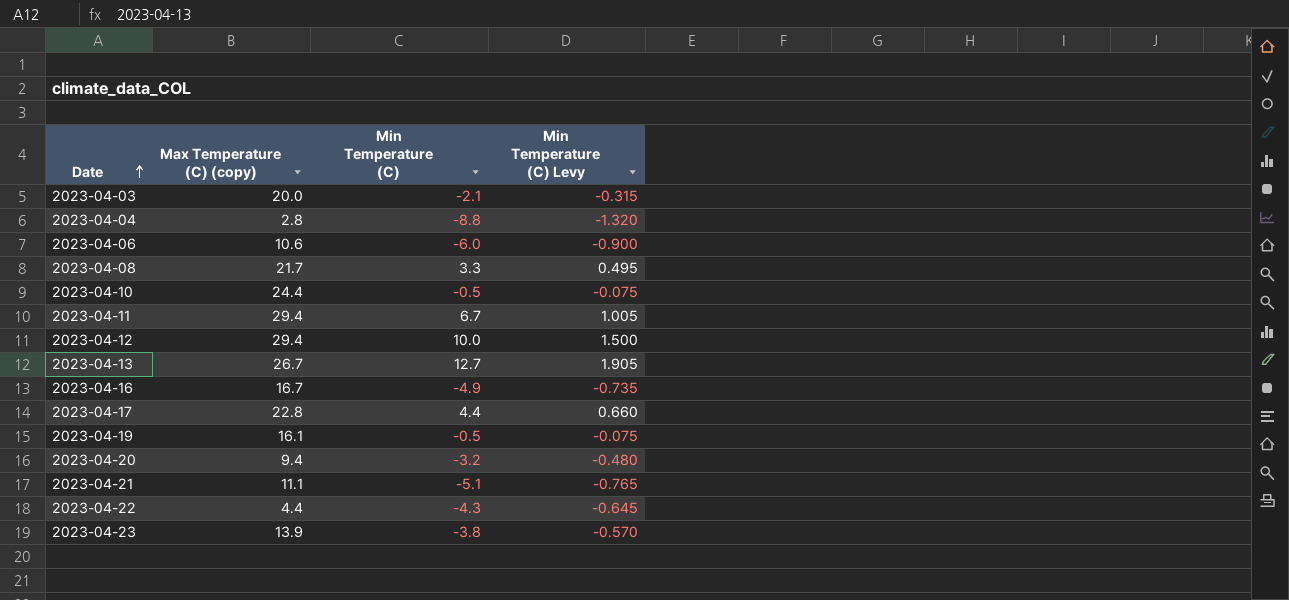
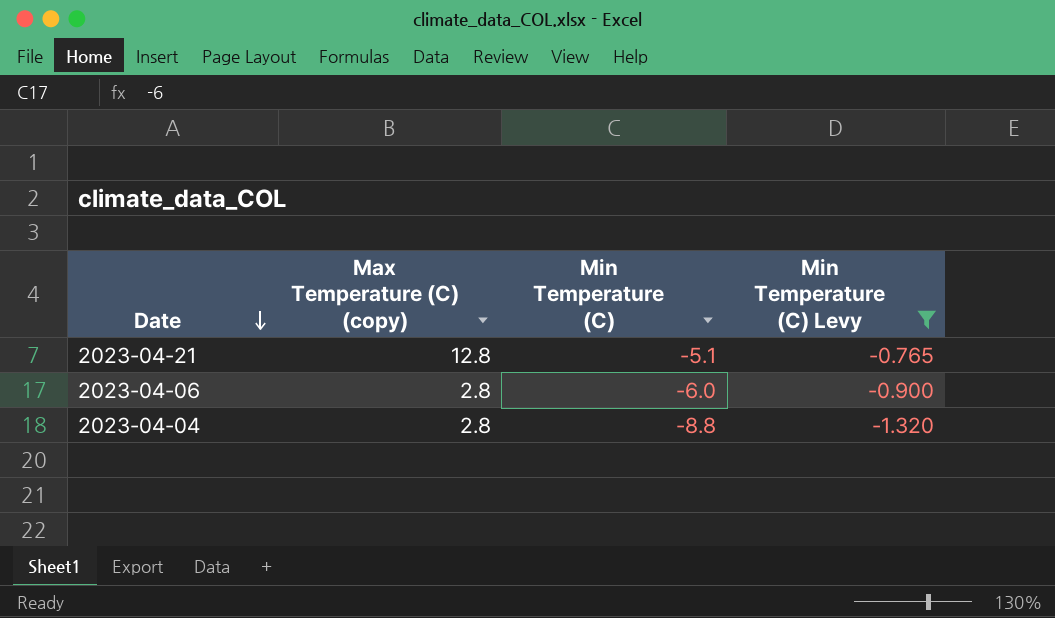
filter: none -> Min Temperature (C) Levy <= -0.765
row order: Date ascending -> Date descending
2023-04-21 | Max Temperature (C) (copy): 11.1 -> 12.8
2023-04-06 | Max Temperature (C) (copy): 10.6 -> 2.8

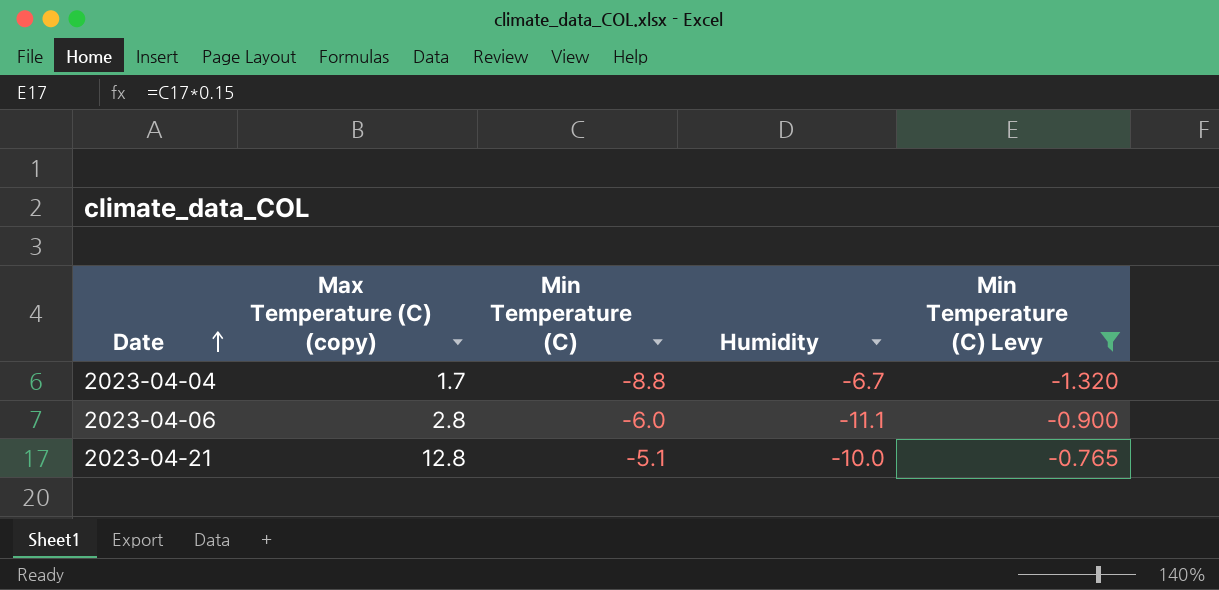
row order: Date descending -> Date ascending
column Humidity | position: none -> 4
2023-04-04 | Max Temperature (C) (copy): 2.8 -> 1.7

